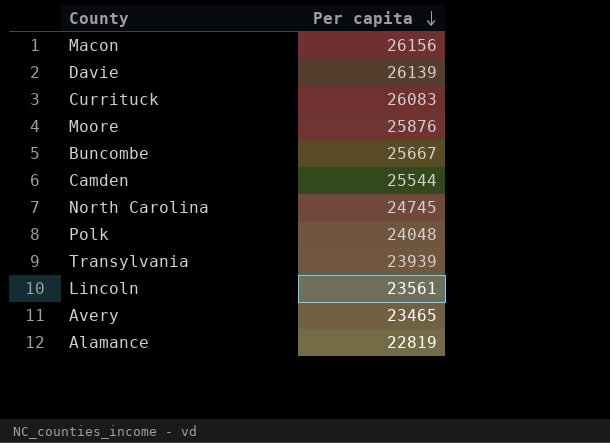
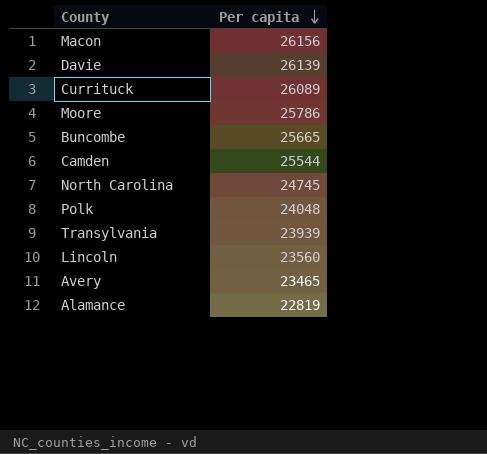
Currituck | Per capita: 26083 -> 26089
Moore | Per capita: 25876 -> 25786
Buncombe | Per capita: 25667 -> 25665
Lincoln | Per capita: 23561 -> 23560

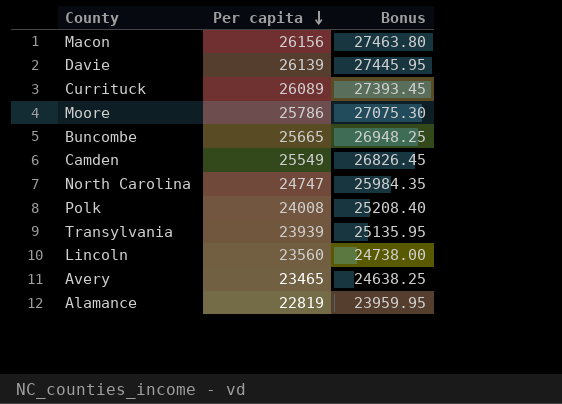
column Bonus | formula: none -> [Per capita] * 1.05
Camden | Per capita: 25544 -> 25549
North Carolina | Per capita: 24745 -> 24747
Polk | Per capita: 24048 -> 24008

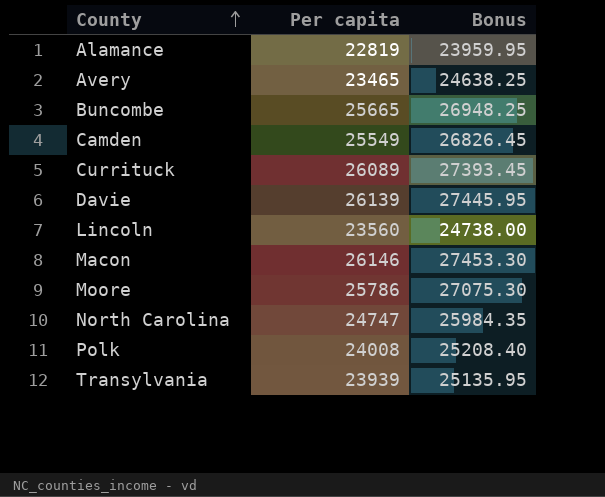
row order: Per capita descending -> County ascending
Macon | Per capita: 26156 -> 26146
Macon | Bonus: 27463.80 -> 27453.30

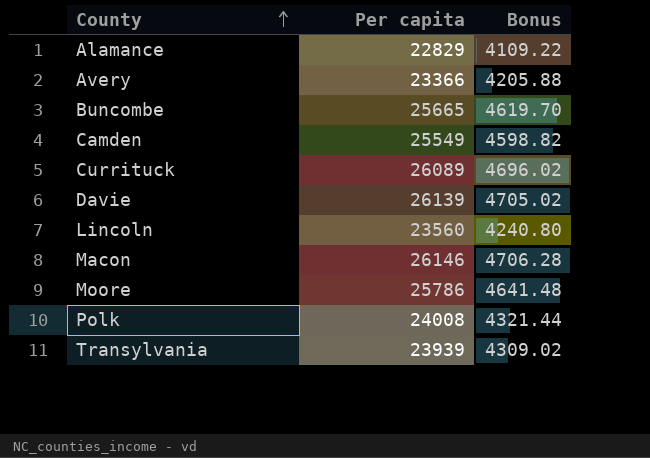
column Bonus | formula: [Per capita] * 1.05 -> [Per capita] * 0.18
row North Carolina: 24747 | 25984.35 -> none
Alamance | Per capita: 22819 -> 22829
Avery | Per capita: 23465 -> 23366

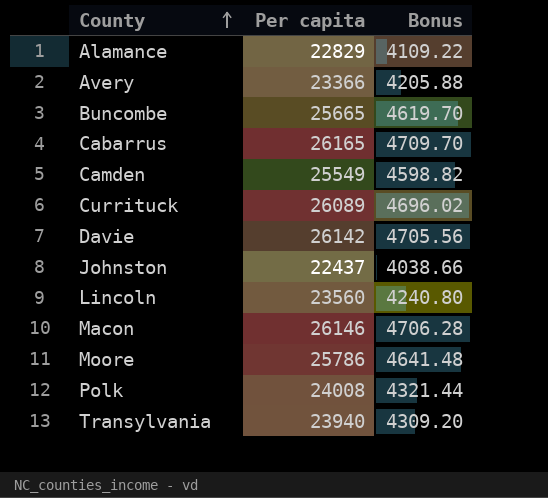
row Cabarrus: none -> 26165 | 4709.70
Davie | Per capita: 26139 -> 26142
Davie | Bonus: 4705.02 -> 4705.56
row Johnston: none -> 22437 | 4038.66
Transylvania | Per capita: 23939 -> 23940
Transylvania | Bonus: 4309.02 -> 4309.20

